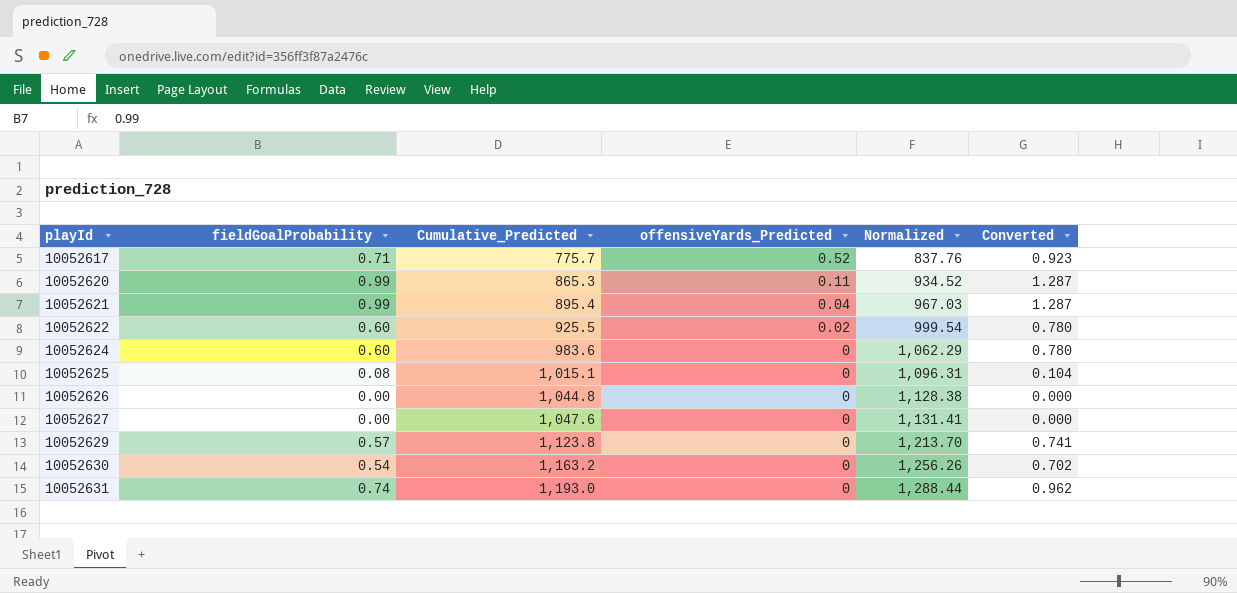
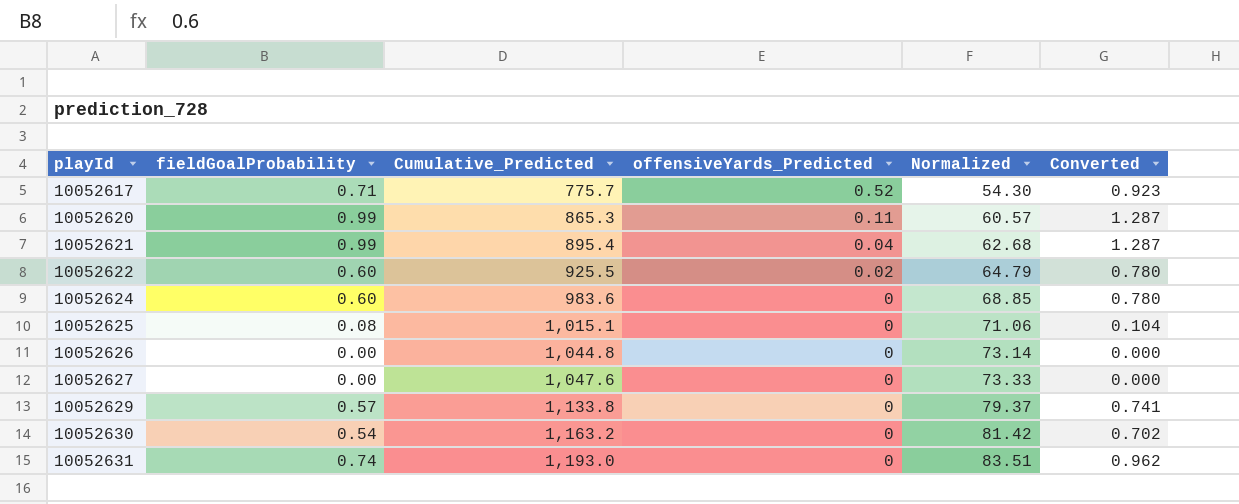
column Normalized | formula: [Cumulative_Predicted] * 1.08 -> [Cumulative_Predicted] * 0.07
10052629 | Cumulative_Predicted: 1,123.8 -> 1,133.8

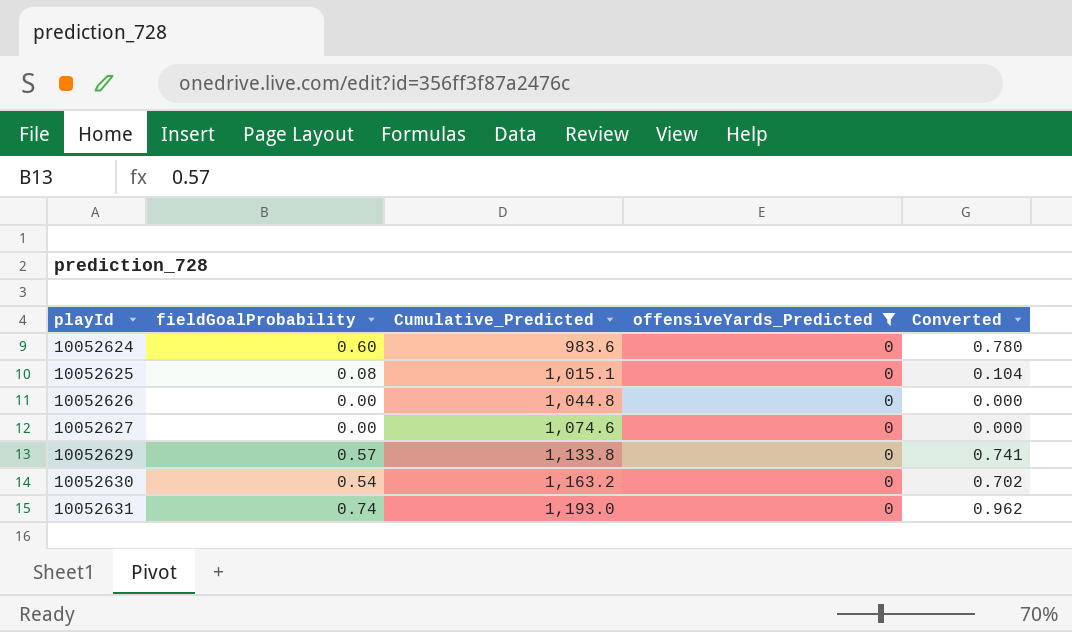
filter: none -> offensiveYards_Predicted = 0
column Normalized | formula: [Cumulative_Predicted] * 0.07 -> none
10052627 | Cumulative_Predicted: 1,047.6 -> 1,074.6

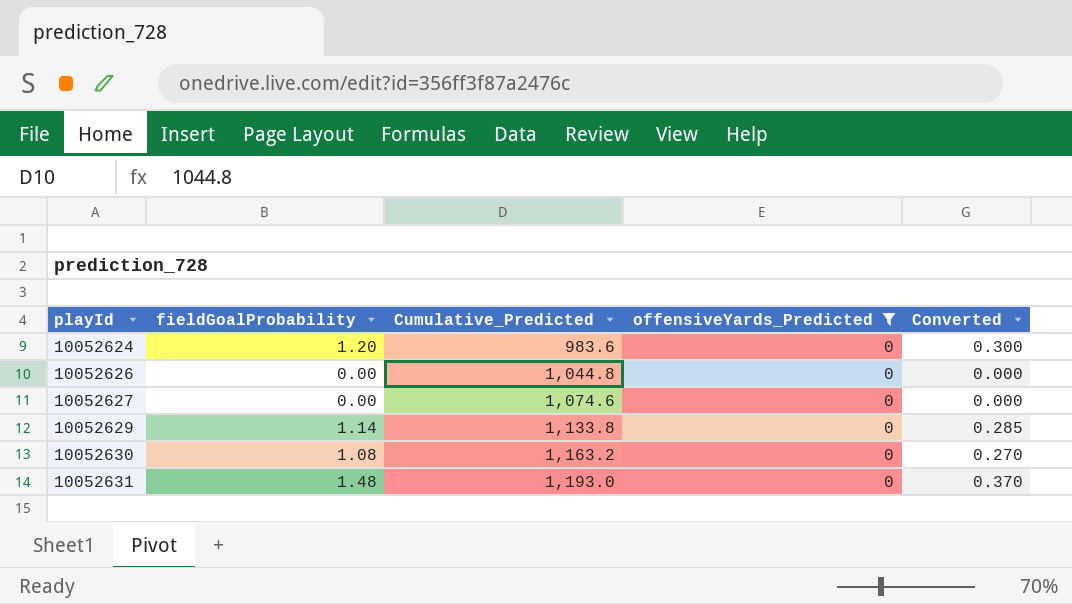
column Converted | formula: [fieldGoalProbability] * 1.3 -> [fieldGoalProbability] * 0.25
row 10052625: 0.08 | 1,015.1 | 0 | 0.104 -> none
10052624 | fieldGoalProbability: 0.60 -> 1.20
10052629 | fieldGoalProbability: 0.57 -> 1.14
10052630 | fieldGoalProbability: 0.54 -> 1.08
10052631 | fieldGoalProbability: 0.74 -> 1.48

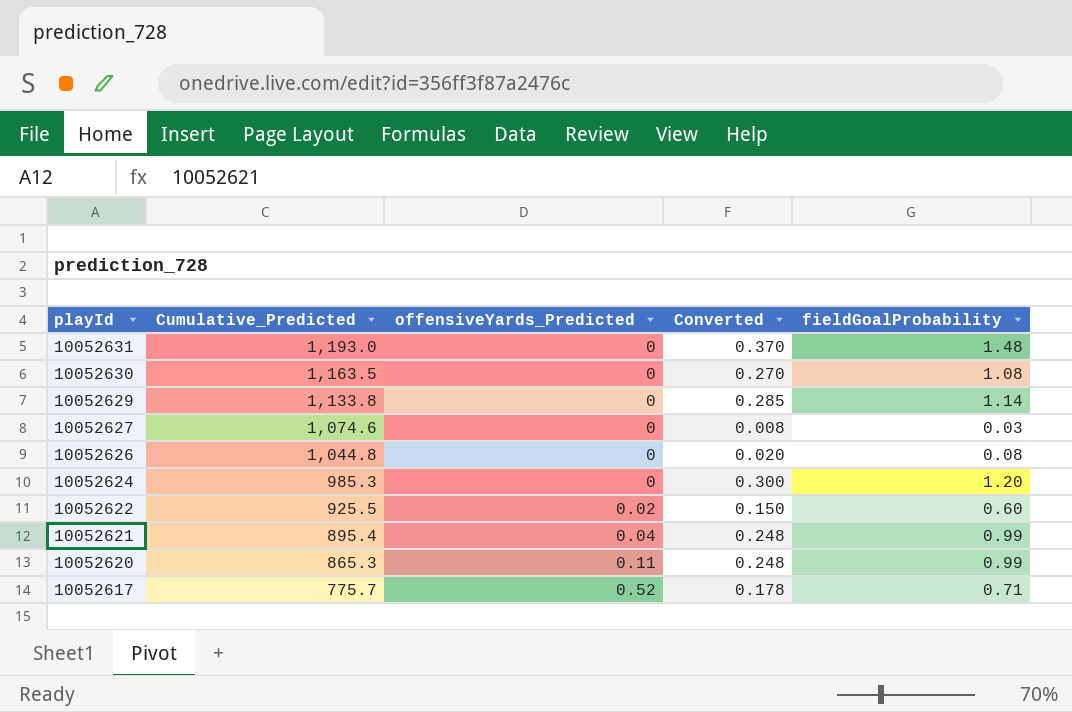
filter: offensiveYards_Predicted = 0 -> none
row order: playId ascending -> playId descending
column fieldGoalProbability | position: 2 -> 5
10052630 | Cumulative_Predicted: 1,163.2 -> 1,163.5
10052627 | Converted: 0.000 -> 0.008
10052627 | fieldGoalProbability: 0.00 -> 0.03
10052626 | Converted: 0.000 -> 0.020
10052626 | fieldGoalProbability: 0.00 -> 0.08
10052624 | Cumulative_Predicted: 983.6 -> 985.3

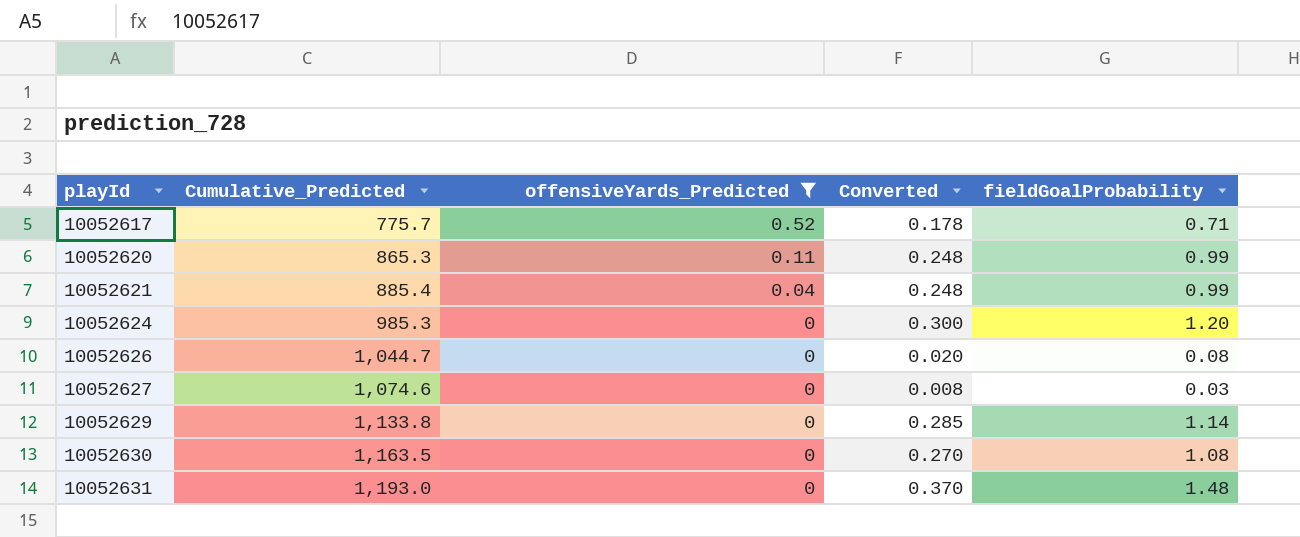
filter: none -> offensiveYards_Predicted != 0.02
row order: playId descending -> playId ascending
10052621 | Cumulative_Predicted: 895.4 -> 885.4
10052626 | Cumulative_Predicted: 1,044.8 -> 1,044.7

